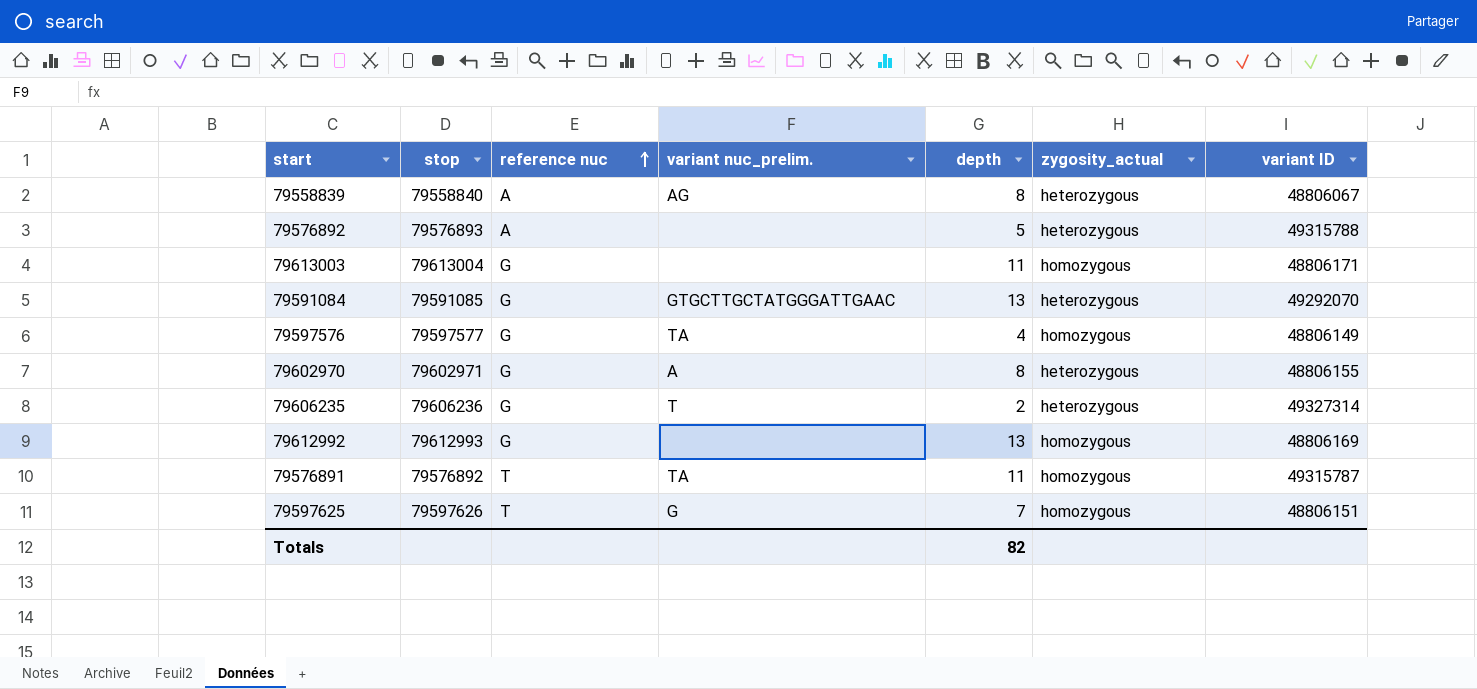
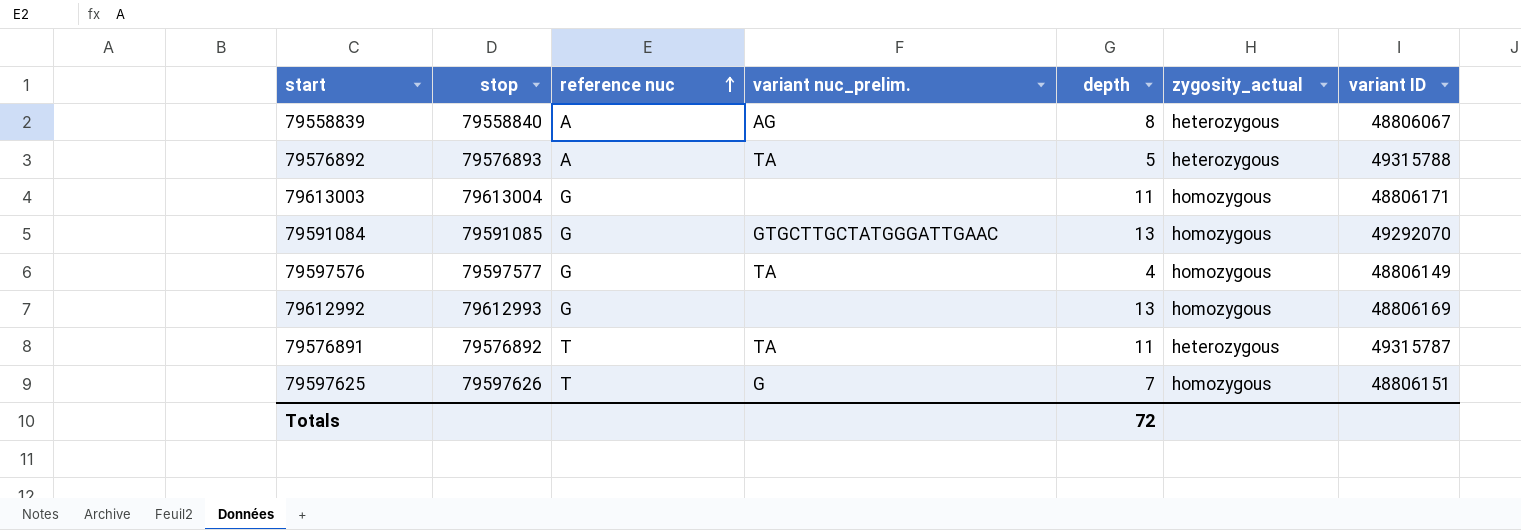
row 79602970: 79602971 | G | A | 8 | heterozygous | 48806155 -> none
row 79606235: 79606236 | G | T | 2 | heterozygous | 49327314 -> none
79576892 | variant nuc_prelim.: none -> TA
79591084 | zygosity_actual: heterozygous -> homozygous
79576891 | zygosity_actual: homozygous -> heterozygous
Totals | depth: 82 -> 72

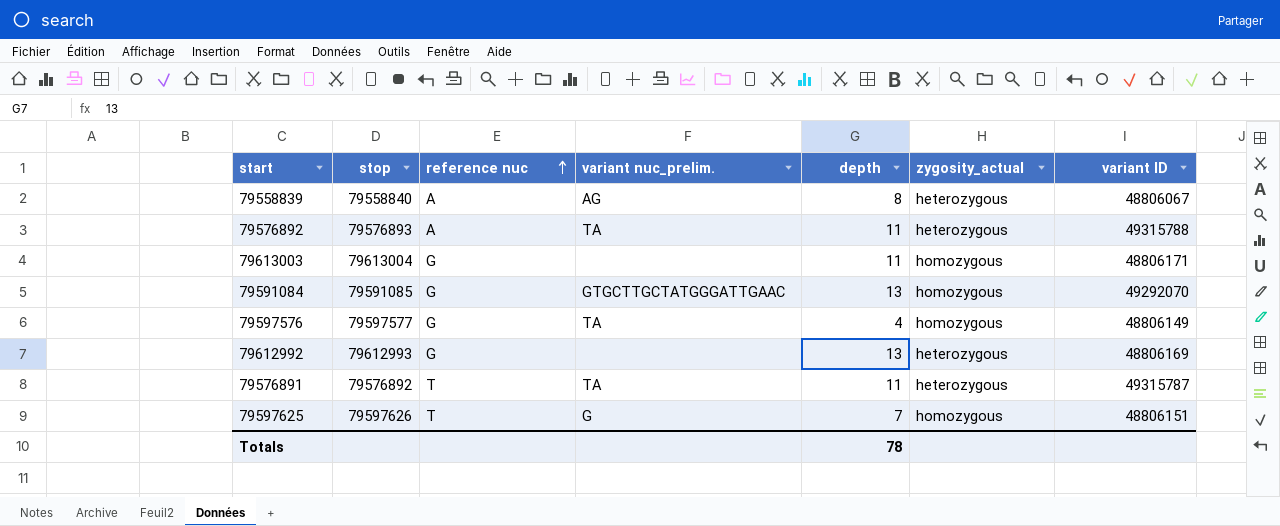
79576892 | depth: 5 -> 11
79612992 | zygosity_actual: homozygous -> heterozygous
Totals | depth: 72 -> 78

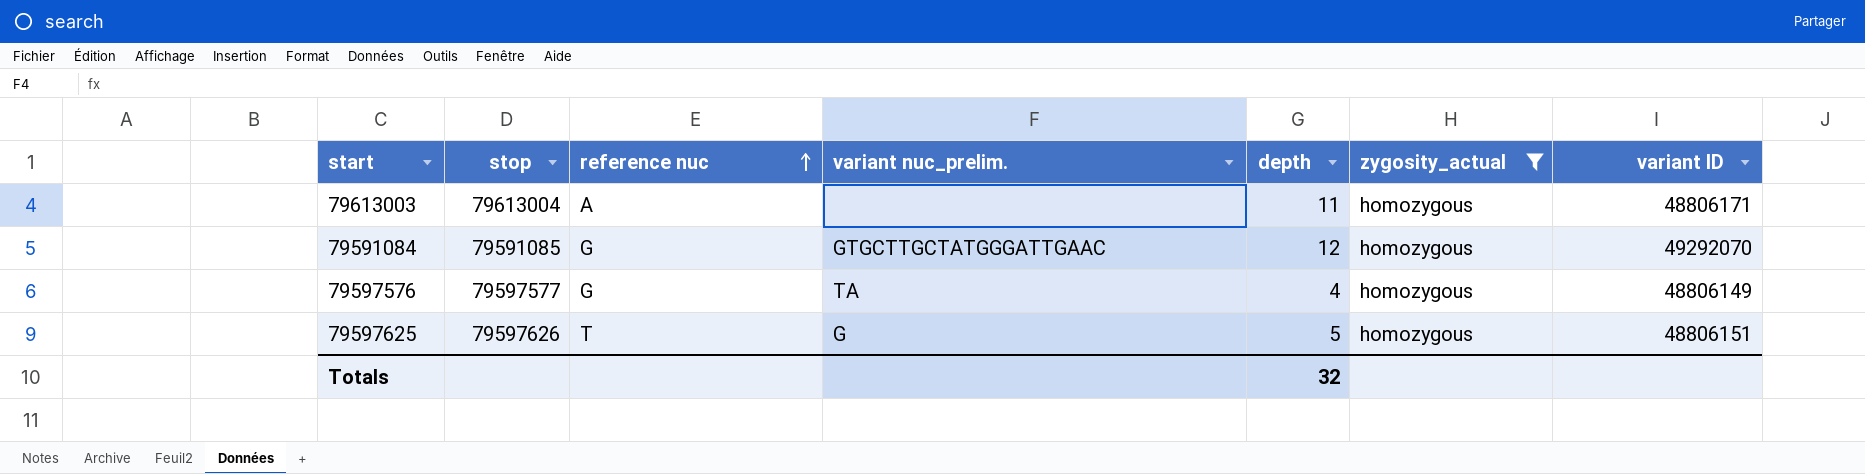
filter: none -> zygosity_actual = homozygous
79613003 | reference nuc: G -> A
79591084 | depth: 13 -> 12
79597625 | depth: 7 -> 5
Totals | depth: 78 -> 32

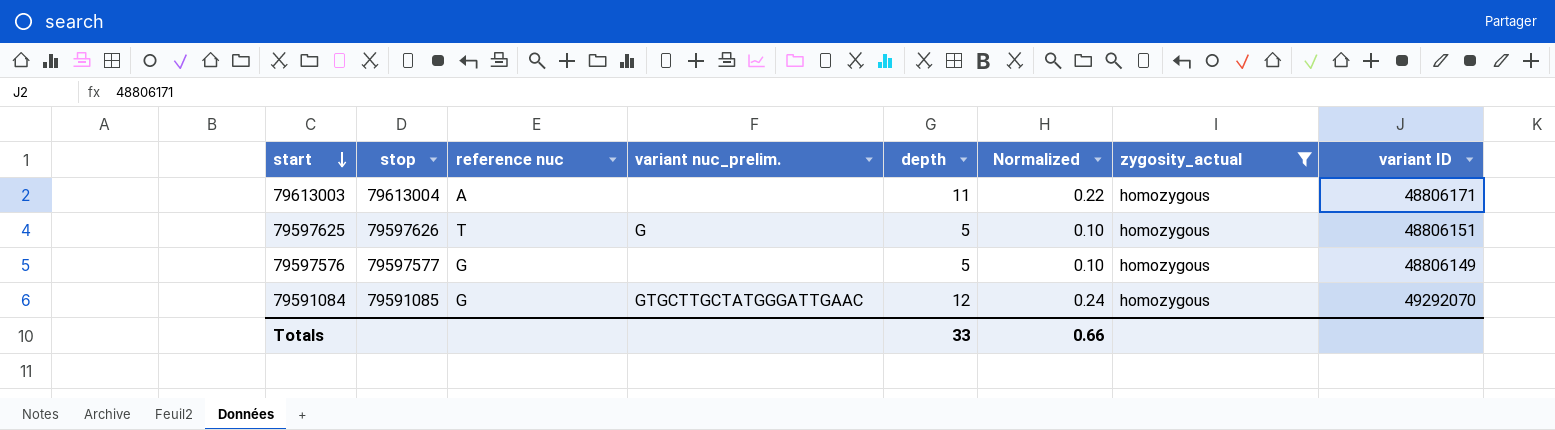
row order: reference nuc ascending -> start descending
column Normalized | formula: none -> [depth] * 0.02
79597576 | variant nuc_prelim.: TA -> none
79597576 | depth: 4 -> 5
Totals | depth: 32 -> 33

